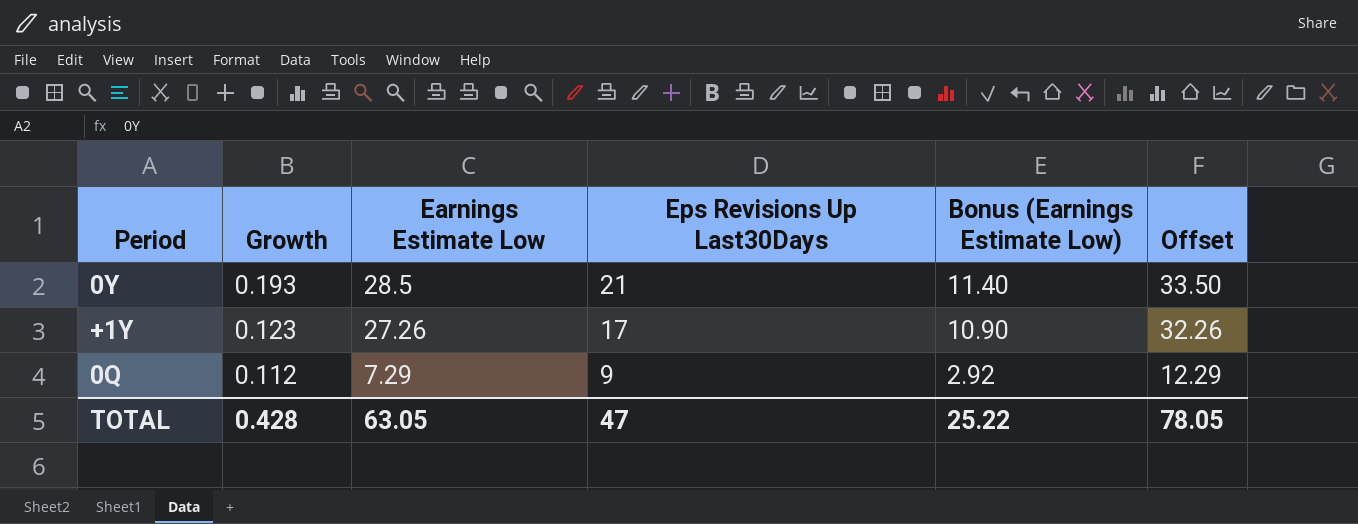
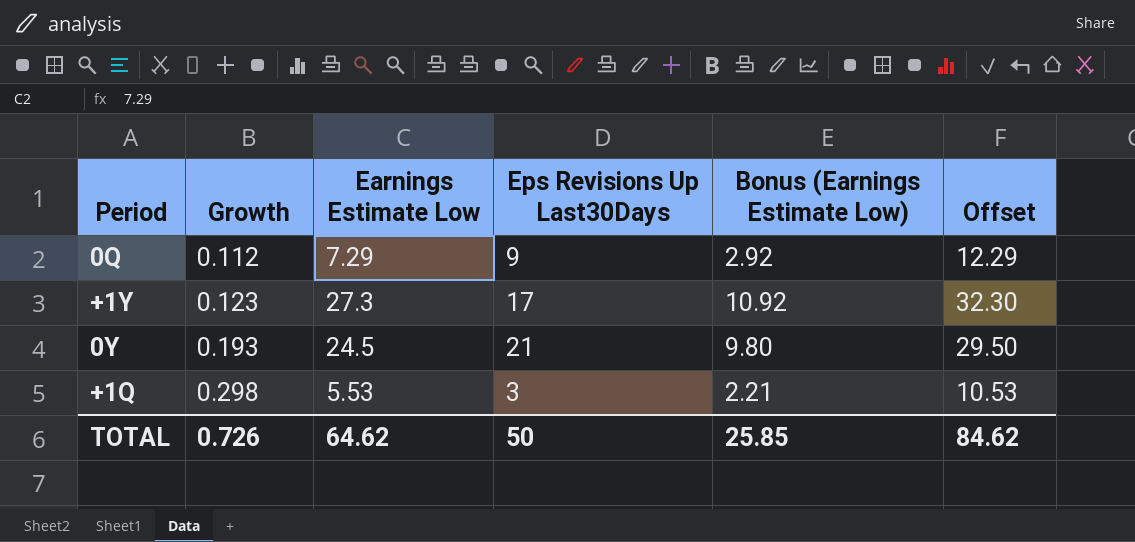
row order: Growth descending -> Growth ascending
+1Y | Earnings Estimate Low: 27.26 -> 27.3
+1Y | Bonus (Earnings Estimate Low): 10.90 -> 10.92
+1Y | Offset: 32.26 -> 32.30
0Y | Earnings Estimate Low: 28.5 -> 24.5
0Y | Bonus (Earnings Estimate Low): 11.40 -> 9.80
0Y | Offset: 33.50 -> 29.50
row +1Q: none -> 0.298 | 5.53 | 3 | 2.21 | 10.53
TOTAL | Growth: 0.428 -> 0.726
TOTAL | Earnings Estimate Low: 63.05 -> 64.62
TOTAL | Eps Revisions Up Last30Days: 47 -> 50
TOTAL | Bonus (Earnings Estimate Low): 25.22 -> 25.85
TOTAL | Offset: 78.05 -> 84.62

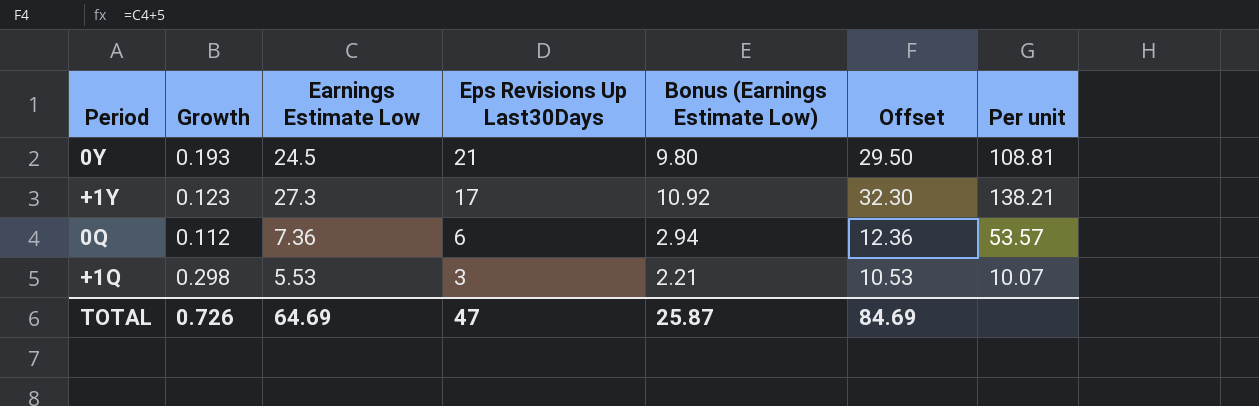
row order: Growth ascending -> Eps Revisions Up Last30Days descending
column Per unit | formula: none -> [Eps Revisions Up Last30Days] / [Growth]
0Q | Earnings Estimate Low: 7.29 -> 7.36
0Q | Eps Revisions Up Last30Days: 9 -> 6
0Q | Bonus (Earnings Estimate Low): 2.92 -> 2.94
0Q | Offset: 12.29 -> 12.36
TOTAL | Earnings Estimate Low: 64.62 -> 64.69
TOTAL | Eps Revisions Up Last30Days: 50 -> 47
TOTAL | Bonus (Earnings Estimate Low): 25.85 -> 25.87
TOTAL | Offset: 84.62 -> 84.69

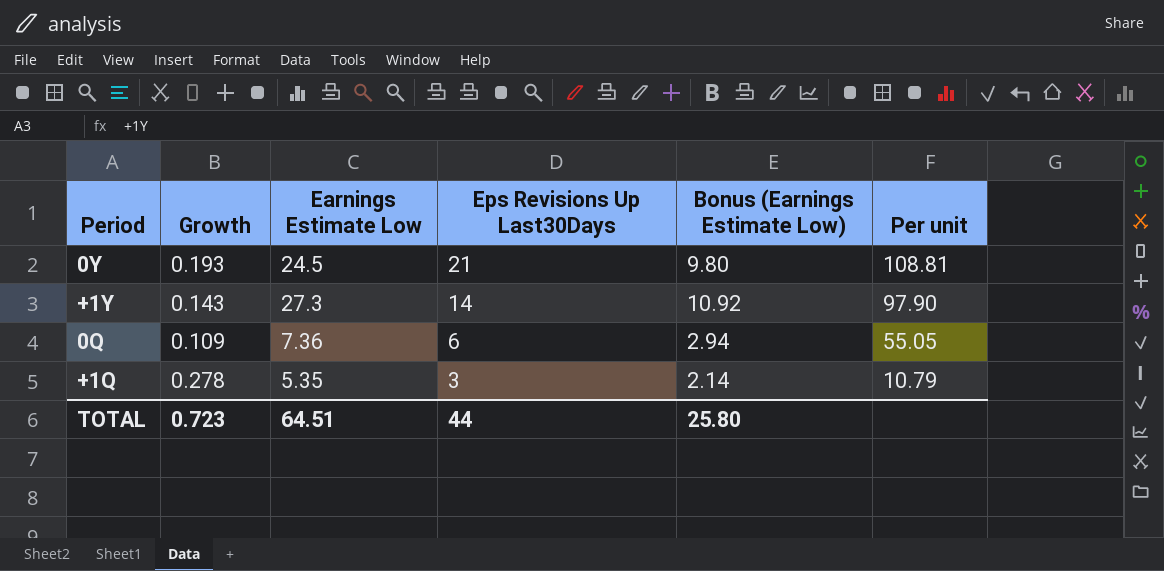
column Offset | formula: [Earnings Estimate Low] + 5 -> none
+1Y | Growth: 0.123 -> 0.143
+1Y | Eps Revisions Up Last30Days: 17 -> 14
+1Y | Per unit: 138.21 -> 97.90
0Q | Growth: 0.112 -> 0.109
0Q | Per unit: 53.57 -> 55.05
+1Q | Growth: 0.298 -> 0.278
+1Q | Earnings Estimate Low: 5.53 -> 5.35
+1Q | Bonus (Earnings Estimate Low): 2.21 -> 2.14
+1Q | Per unit: 10.07 -> 10.79
TOTAL | Growth: 0.726 -> 0.723
TOTAL | Earnings Estimate Low: 64.69 -> 64.51
TOTAL | Eps Revisions Up Last30Days: 47 -> 44
TOTAL | Bonus (Earnings Estimate Low): 25.87 -> 25.80

